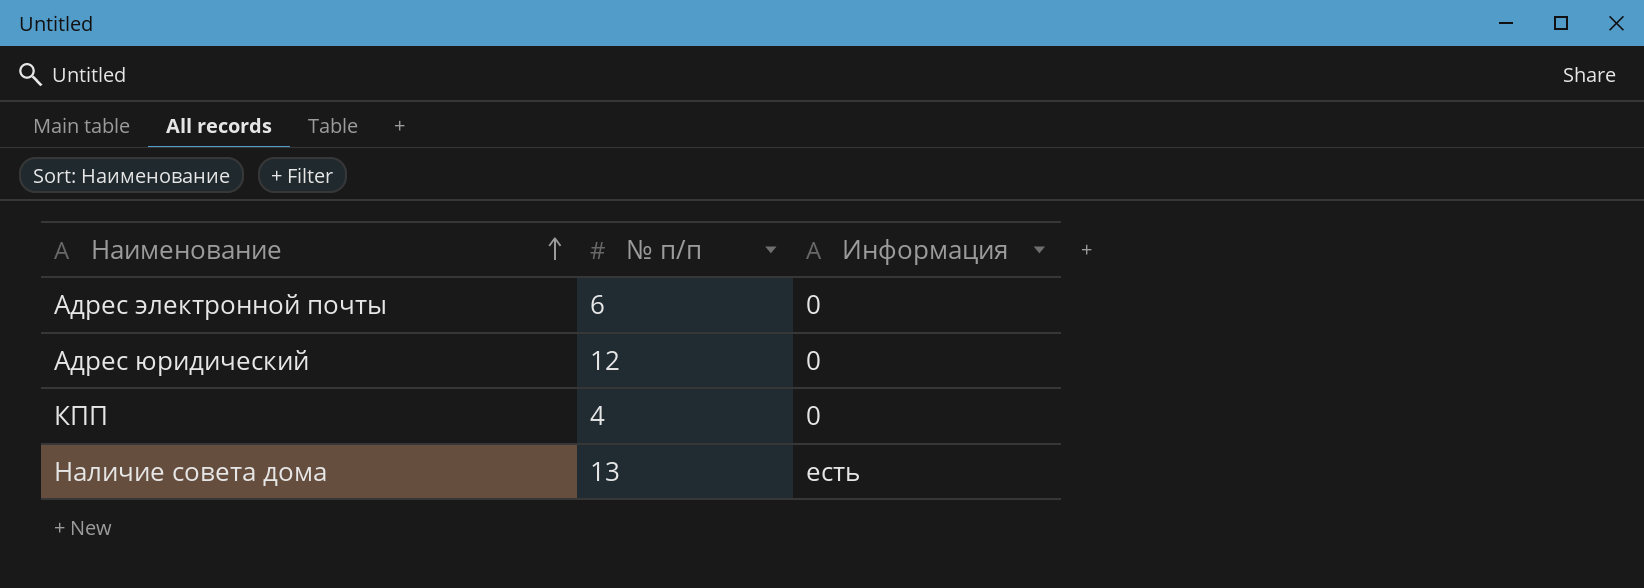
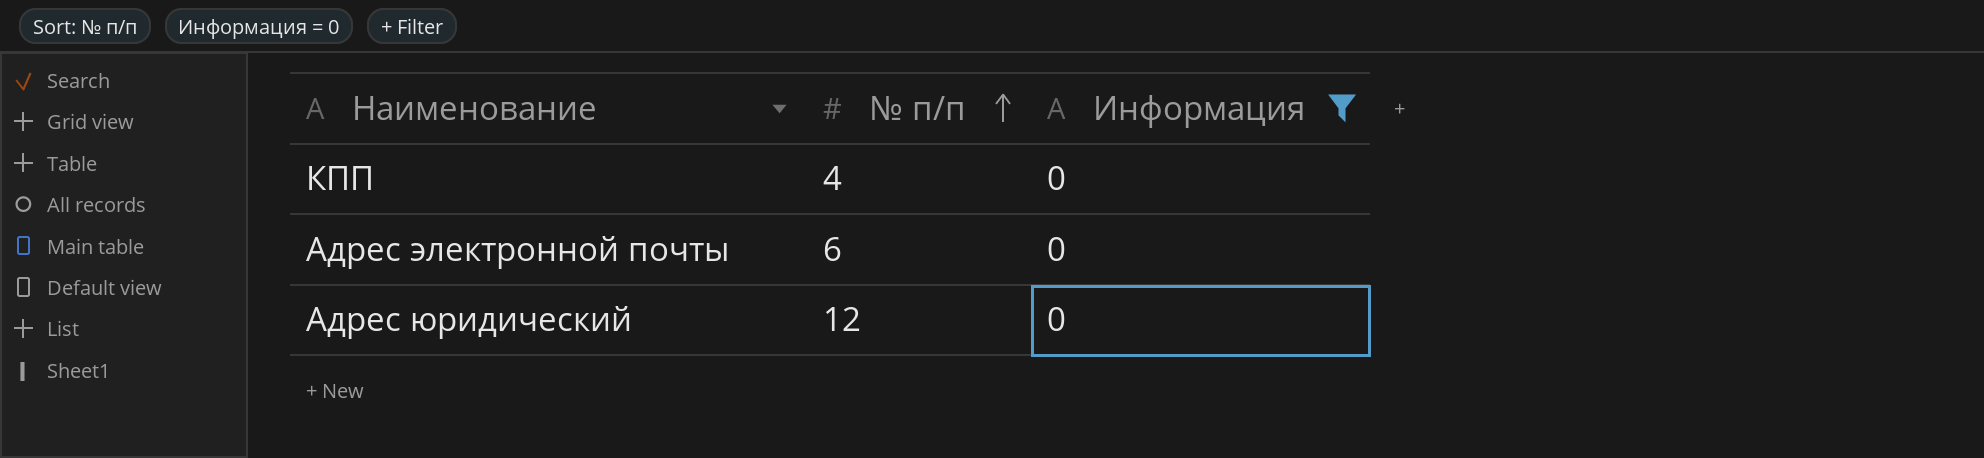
filter: none -> Информация = 0
row order: Наименование ascending -> № п/п ascending

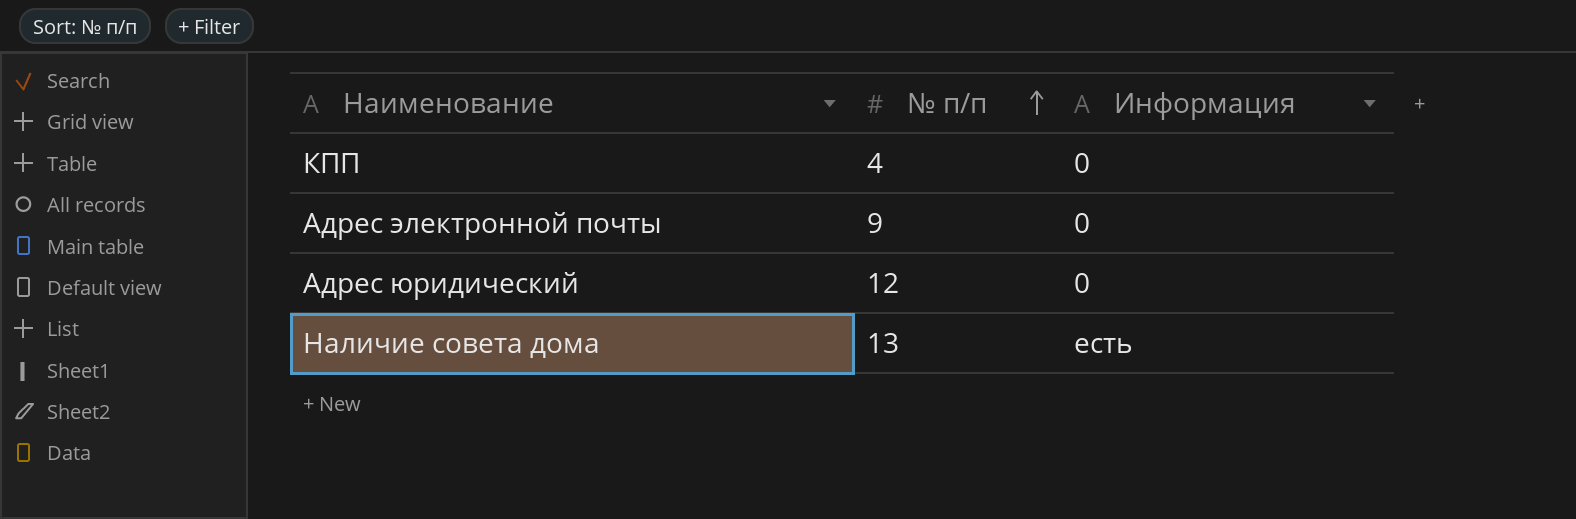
filter: Информация = 0 -> none
Адрес электронной почты | № п/п: 6 -> 9

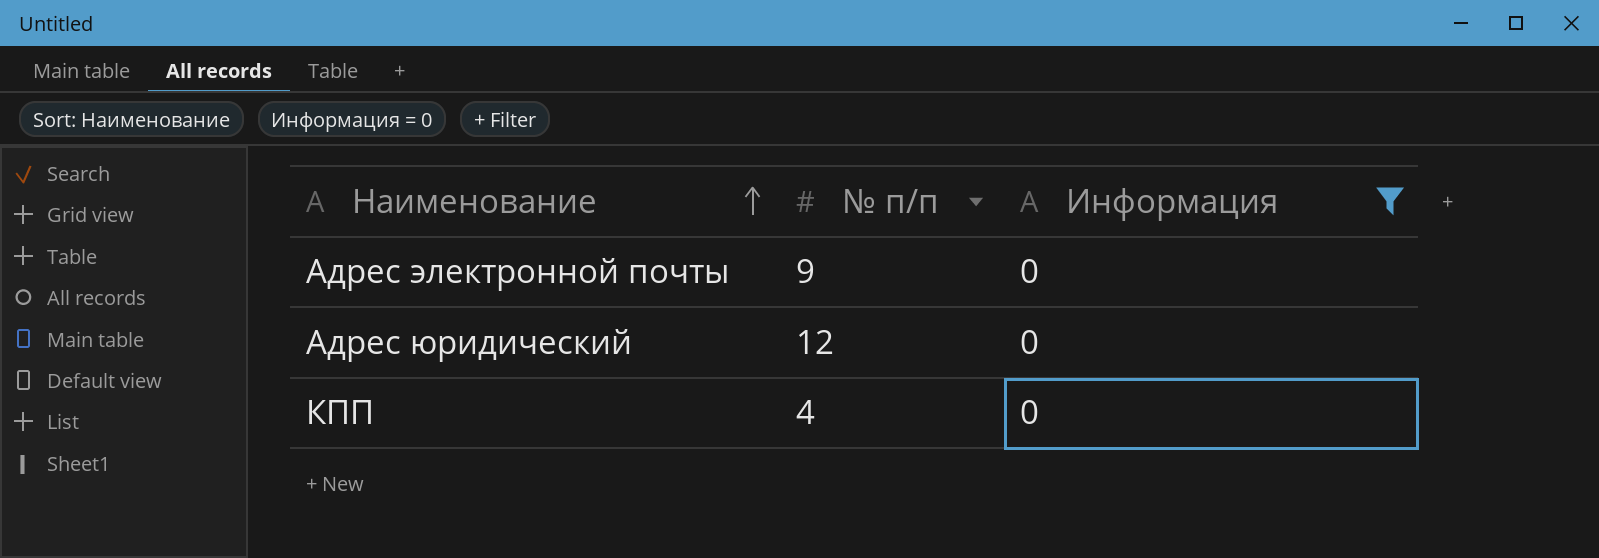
filter: none -> Информация = 0
row order: № п/п ascending -> Наименование ascending

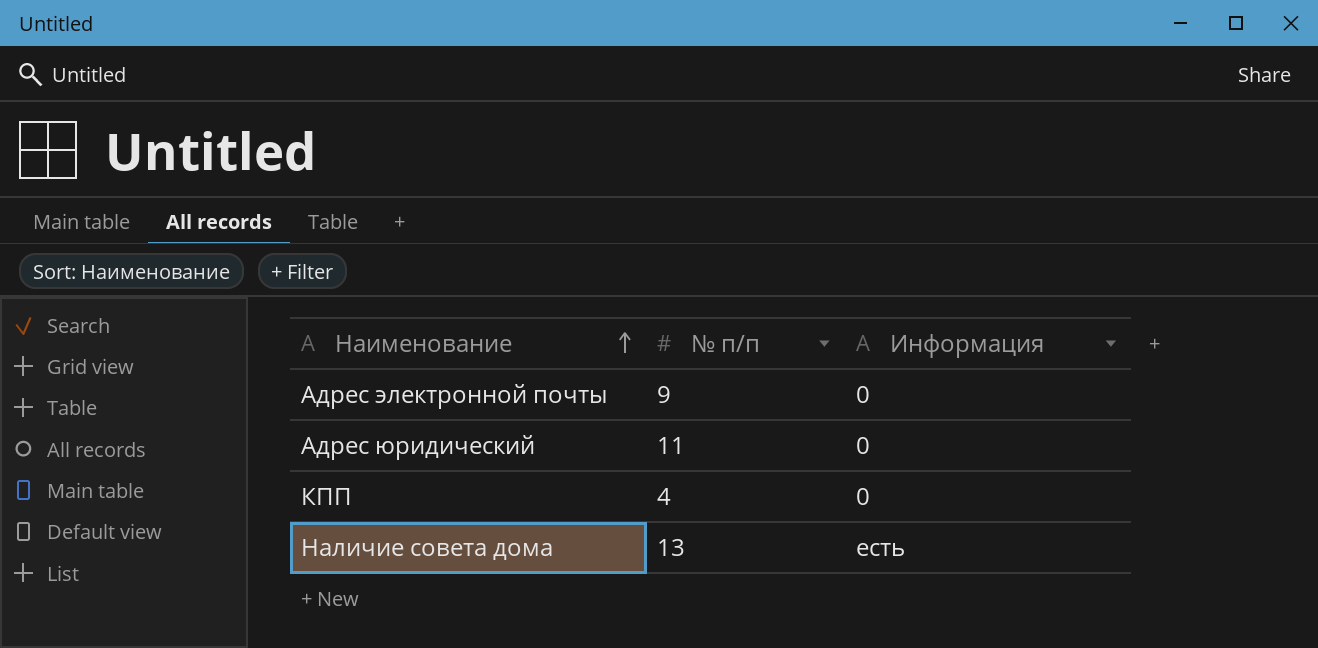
filter: Информация = 0 -> none
Адрес юридический | № п/п: 12 -> 11

